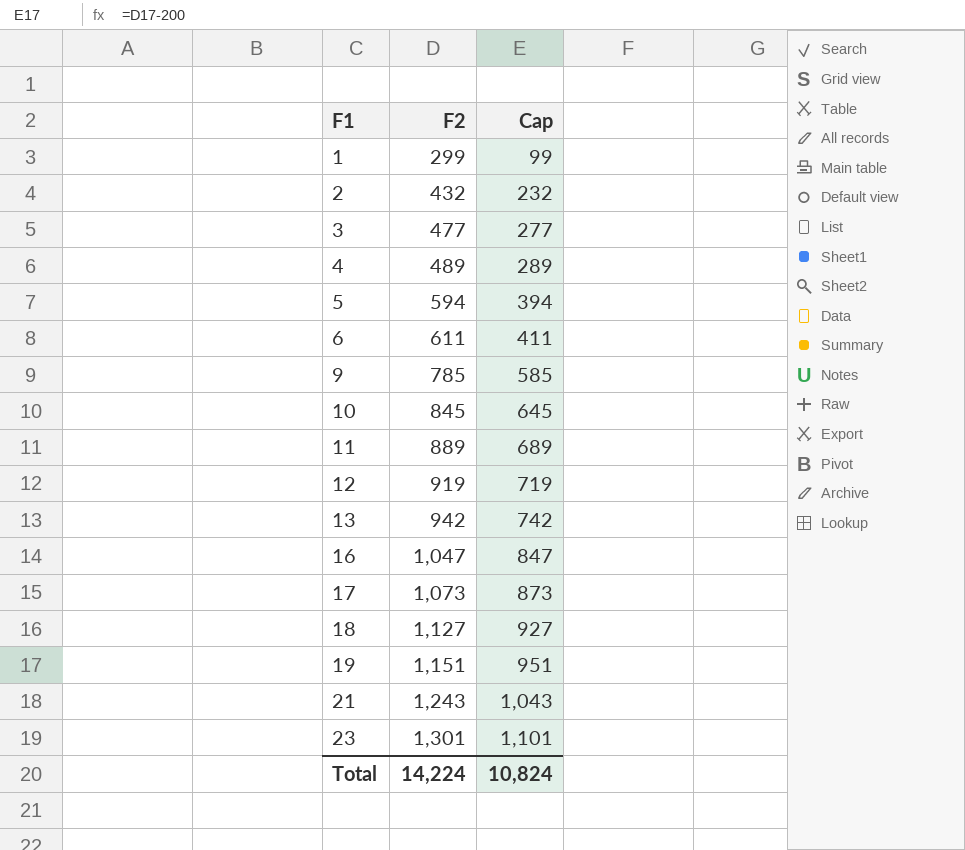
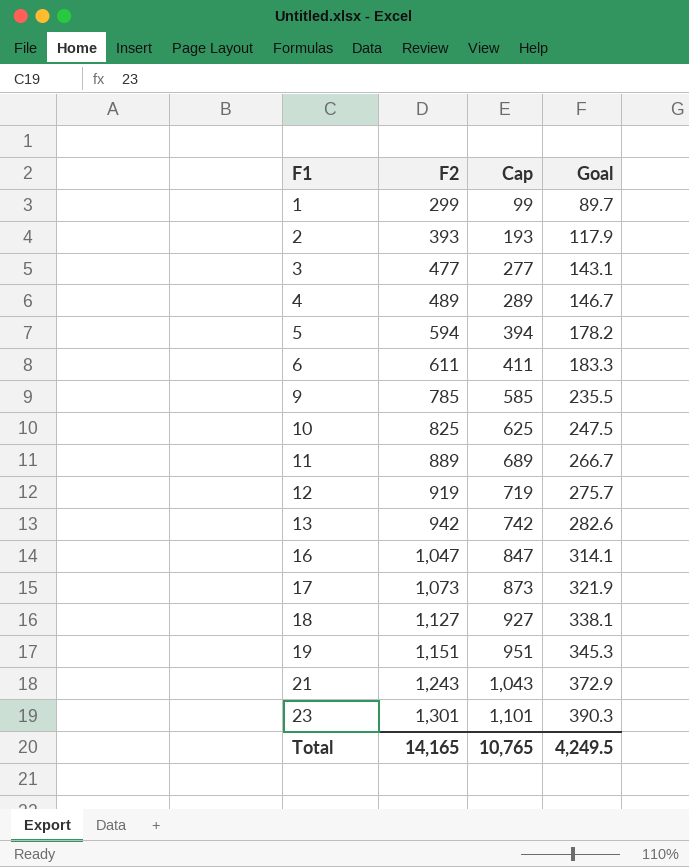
column Goal | formula: none -> [F2] * 0.3
2 | F2: 432 -> 393
2 | Cap: 232 -> 193
10 | F2: 845 -> 825
10 | Cap: 645 -> 625
Total | F2: 14,224 -> 14,165
Total | Cap: 10,824 -> 10,765

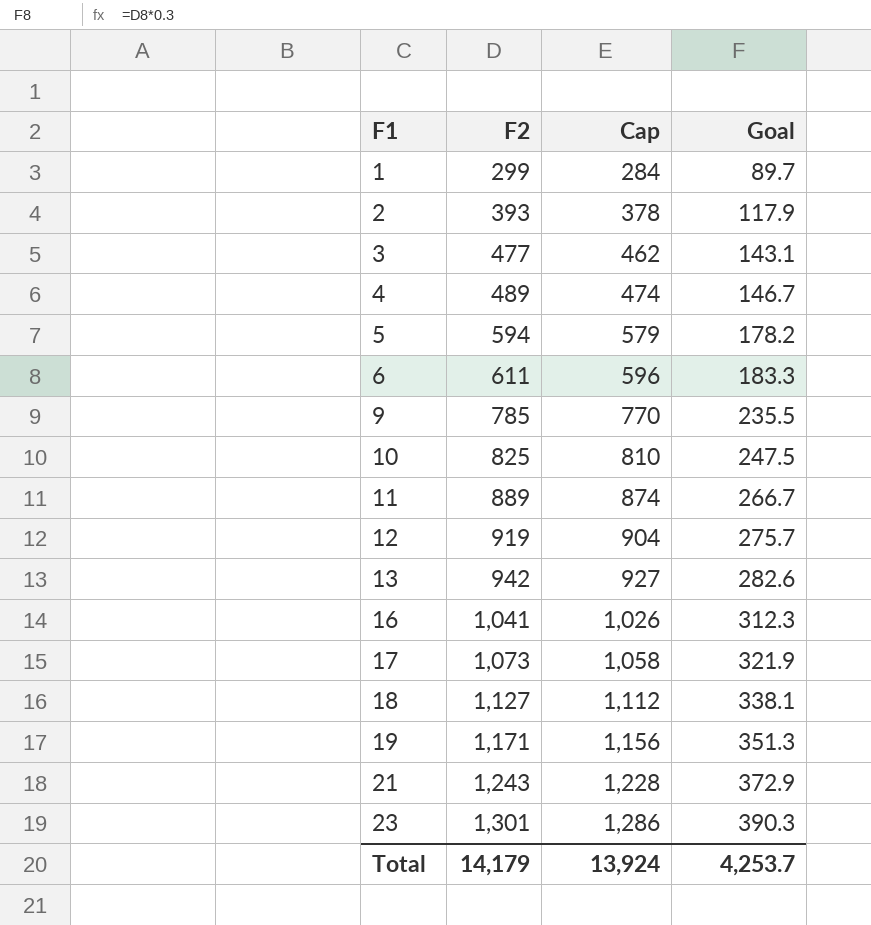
column Cap | formula: [F2] - 200 -> [F2] - 15
16 | F2: 1,047 -> 1,041
16 | Goal: 314.1 -> 312.3
19 | F2: 1,151 -> 1,171
19 | Goal: 345.3 -> 351.3
Total | F2: 14,165 -> 14,179
Total | Cap: 10,765 -> 13,924
Total | Goal: 4,249.5 -> 4,253.7

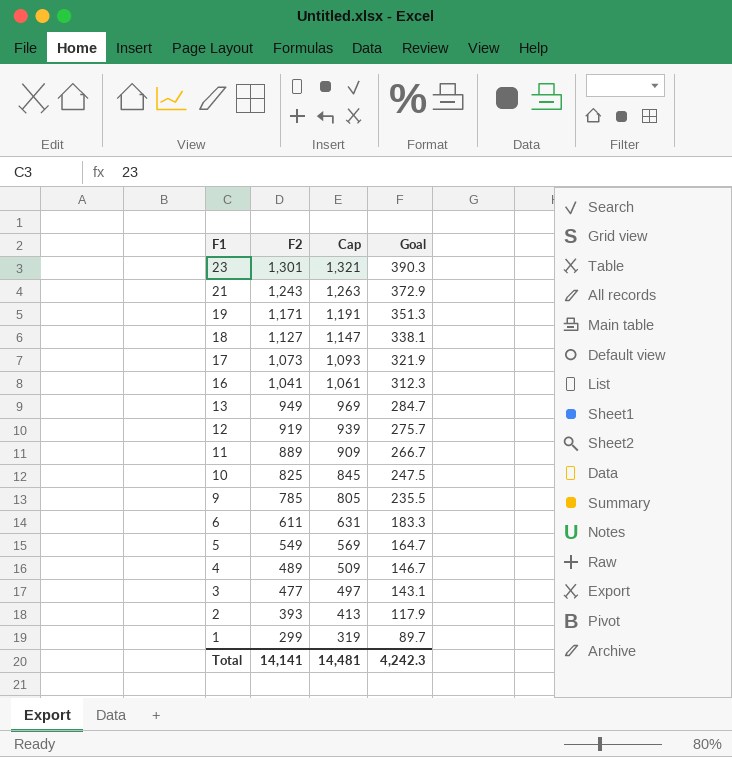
row order: F1 ascending -> F1 descending
column Cap | formula: [F2] - 15 -> [F2] + 20
13 | F2: 942 -> 949
13 | Goal: 282.6 -> 284.7
5 | F2: 594 -> 549
5 | Goal: 178.2 -> 164.7
Total | F2: 14,179 -> 14,141
Total | Cap: 13,924 -> 14,481
Total | Goal: 4,253.7 -> 4,242.3

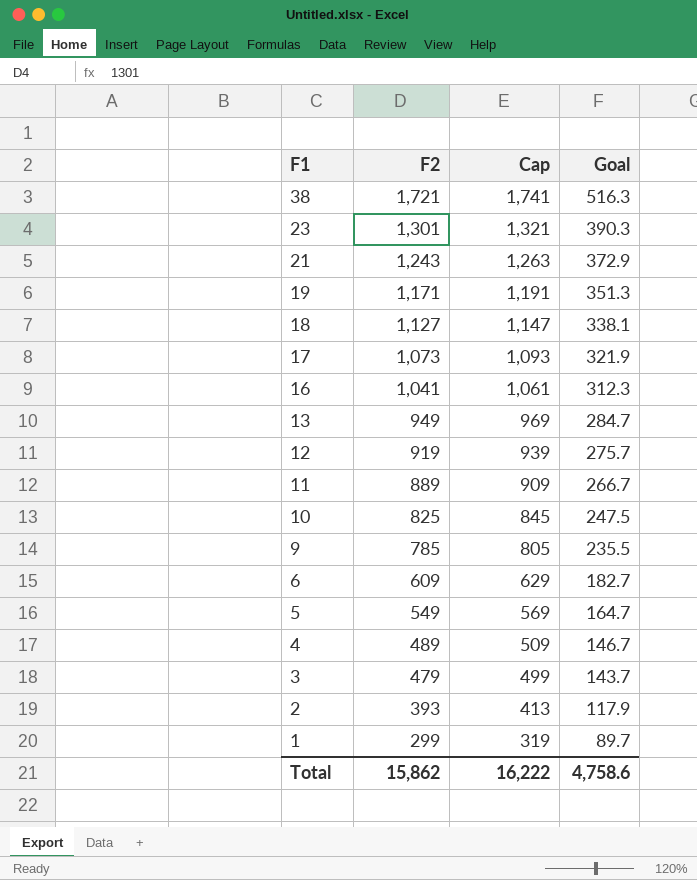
row 38: none -> 1,721 | 1,741 | 516.3
6 | F2: 611 -> 609
6 | Cap: 631 -> 629
6 | Goal: 183.3 -> 182.7
3 | F2: 477 -> 479
3 | Cap: 497 -> 499
3 | Goal: 143.1 -> 143.7
Total | F2: 14,141 -> 15,862
Total | Cap: 14,481 -> 16,222
Total | Goal: 4,242.3 -> 4,758.6

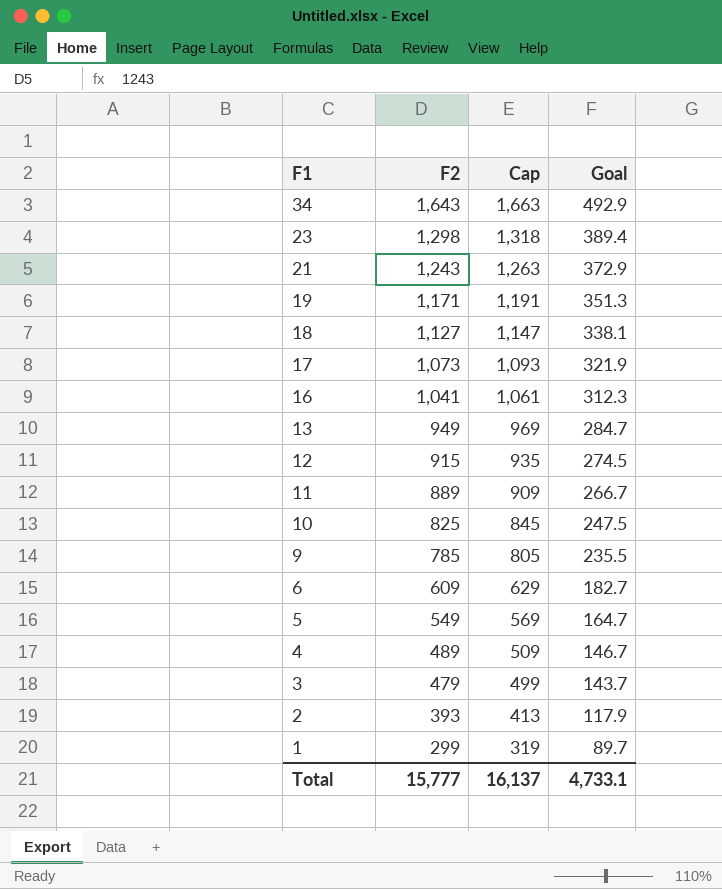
row 38: 1,721 | 1,741 | 516.3 -> none
row 34: none -> 1,643 | 1,663 | 492.9
23 | F2: 1,301 -> 1,298
23 | Cap: 1,321 -> 1,318
23 | Goal: 390.3 -> 389.4
12 | F2: 919 -> 915
12 | Cap: 939 -> 935
12 | Goal: 275.7 -> 274.5
Total | F2: 15,862 -> 15,777
Total | Cap: 16,222 -> 16,137
Total | Goal: 4,758.6 -> 4,733.1

